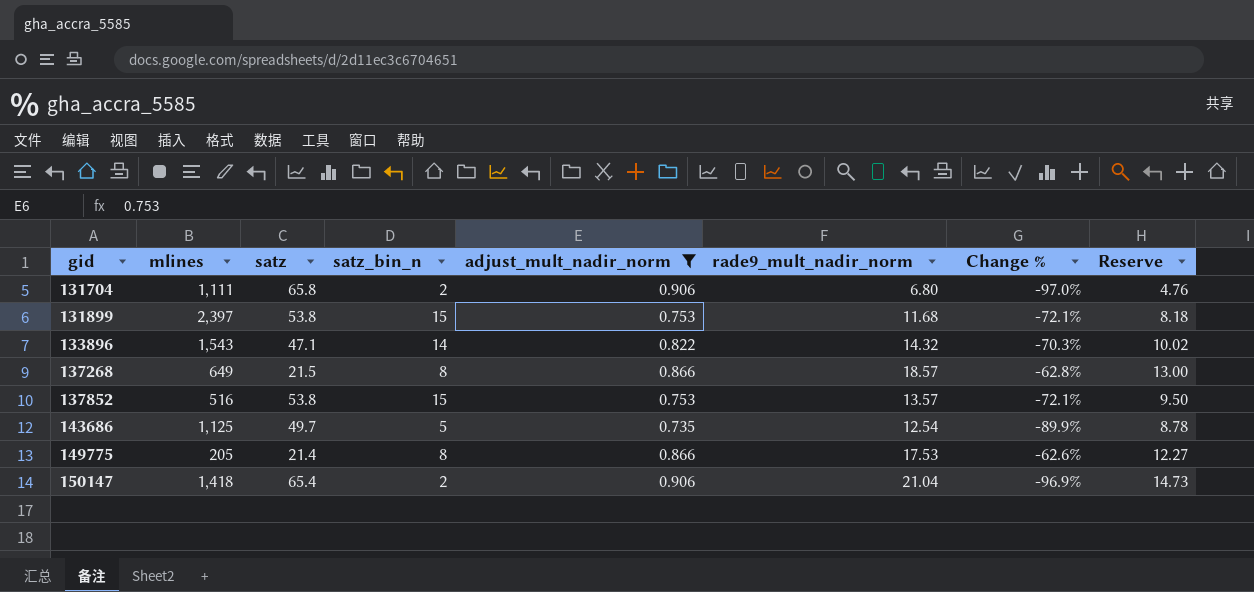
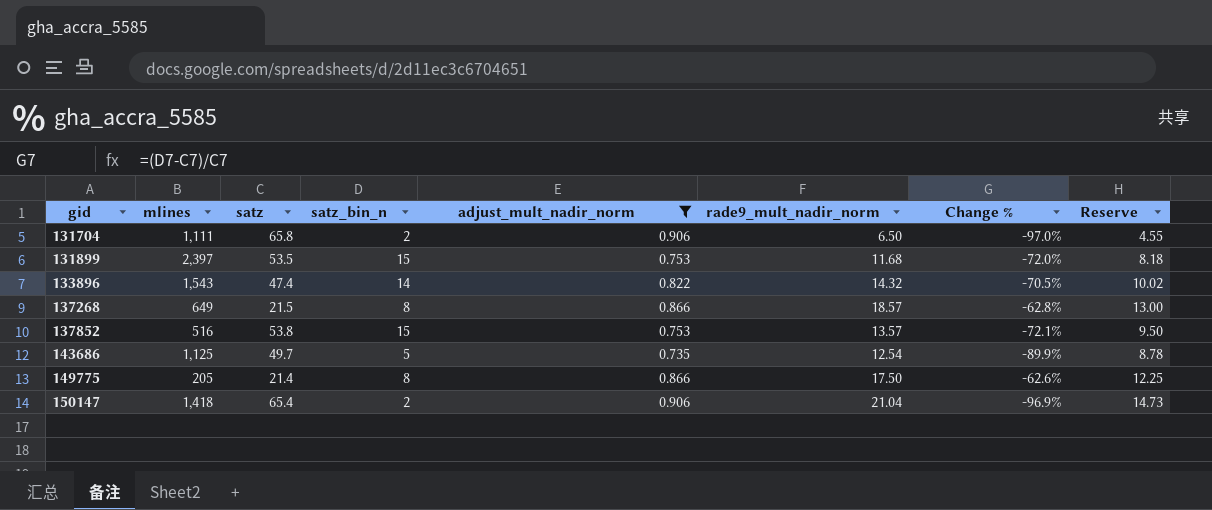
131704 | rade9_mult_nadir_norm: 6.80 -> 6.50
131704 | Reserve: 4.76 -> 4.55
131899 | satz: 53.8 -> 53.5
131899 | Change %: -72.1% -> -72.0%
133896 | satz: 47.1 -> 47.4
133896 | Change %: -70.3% -> -70.5%
149775 | rade9_mult_nadir_norm: 17.53 -> 17.50
149775 | Reserve: 12.27 -> 12.25

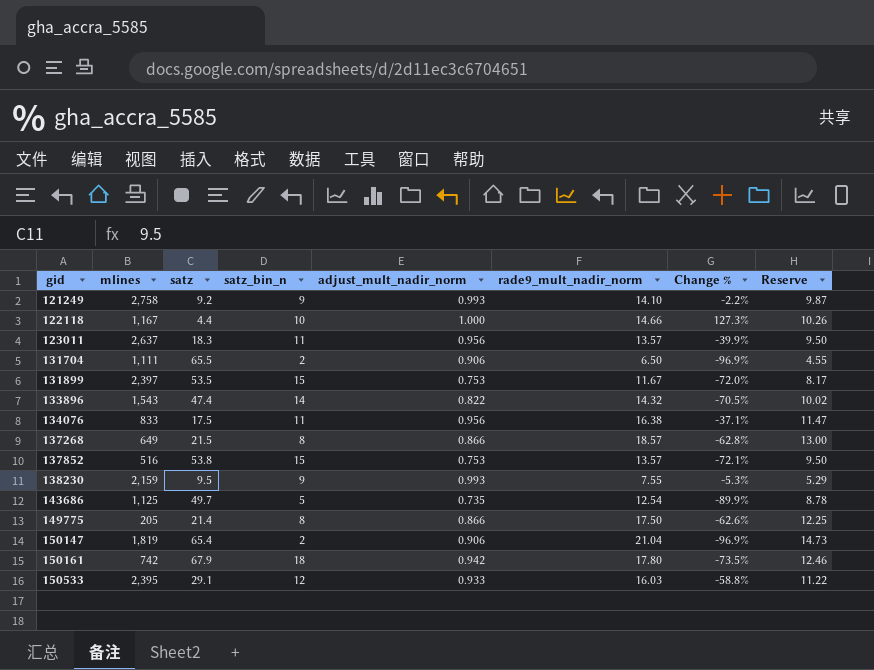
filter: adjust_mult_nadir_norm <= 0.906 -> none
131704 | satz: 65.8 -> 65.5
131704 | Change %: -97.0% -> -96.9%
131899 | rade9_mult_nadir_norm: 11.68 -> 11.67
131899 | Reserve: 8.18 -> 8.17
150147 | mlines: 1,418 -> 1,819

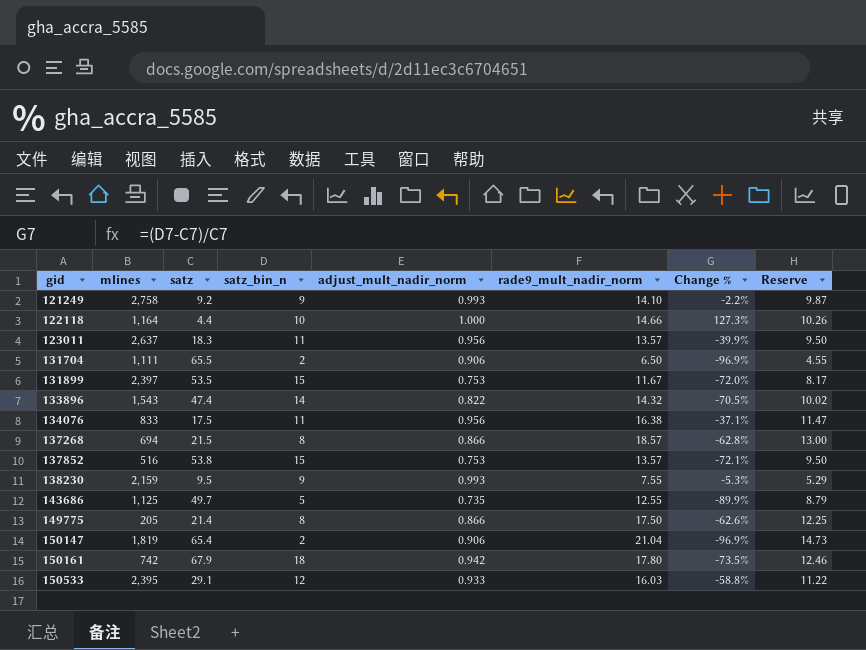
122118 | mlines: 1,167 -> 1,164
137268 | mlines: 649 -> 694
143686 | rade9_mult_nadir_norm: 12.54 -> 12.55
143686 | Reserve: 8.78 -> 8.79

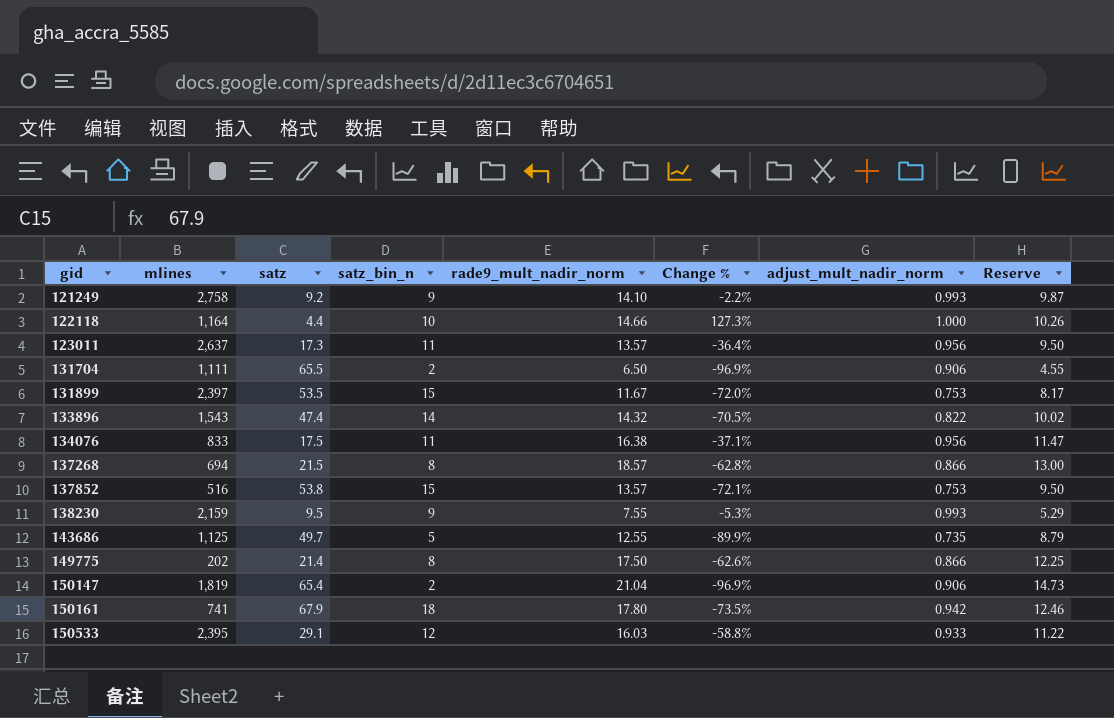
column adjust_mult_nadir_norm | position: 5 -> 7
123011 | satz: 18.3 -> 17.3
123011 | Change %: -39.9% -> -36.4%
149775 | mlines: 205 -> 202
150161 | mlines: 742 -> 741

